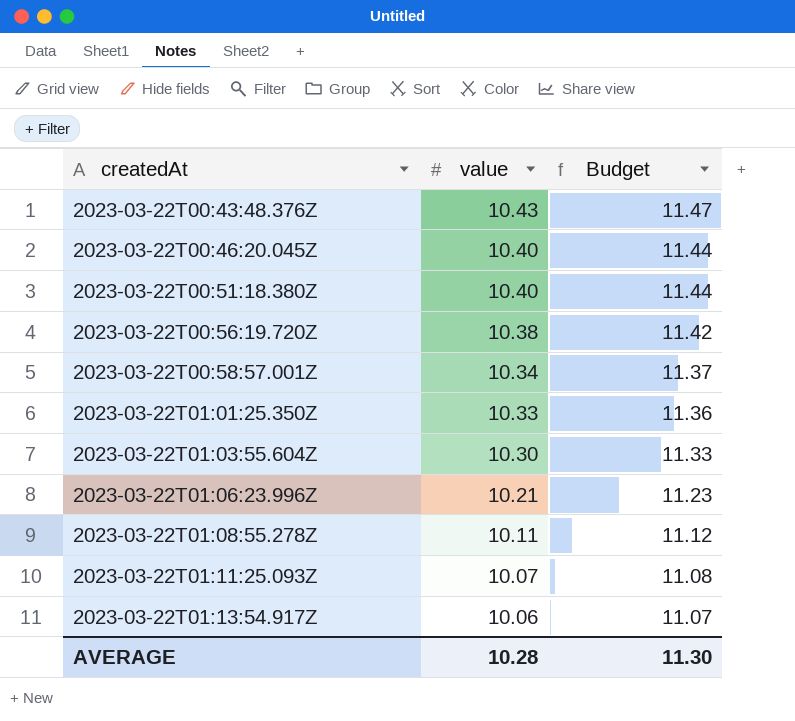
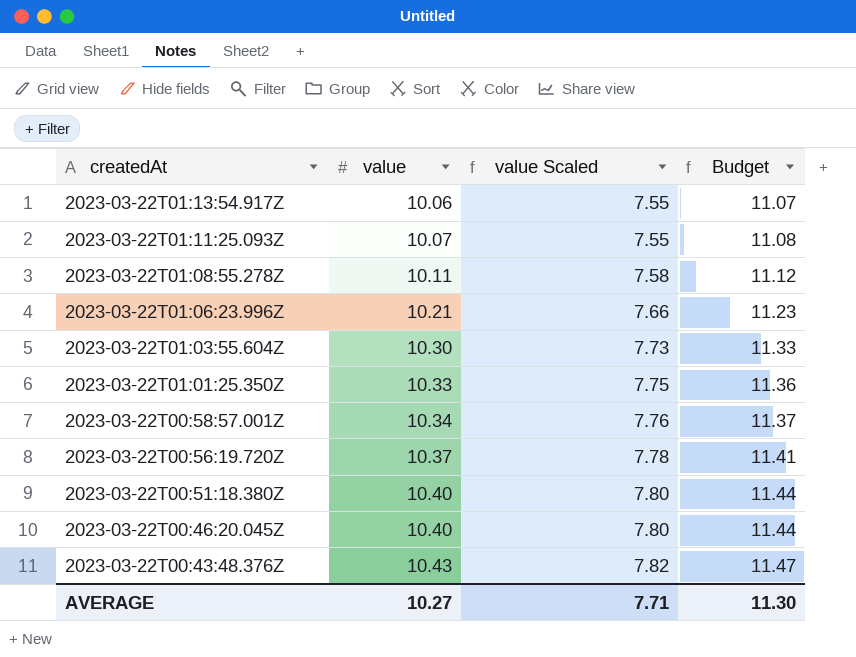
row order: createdAt ascending -> createdAt descending
column value Scaled | formula: none -> [value] * 0.75
2023-03-22T00:56:19.720Z | value: 10.38 -> 10.37
2023-03-22T00:56:19.720Z | Budget: 11.42 -> 11.41
AVERAGE | value: 10.28 -> 10.27

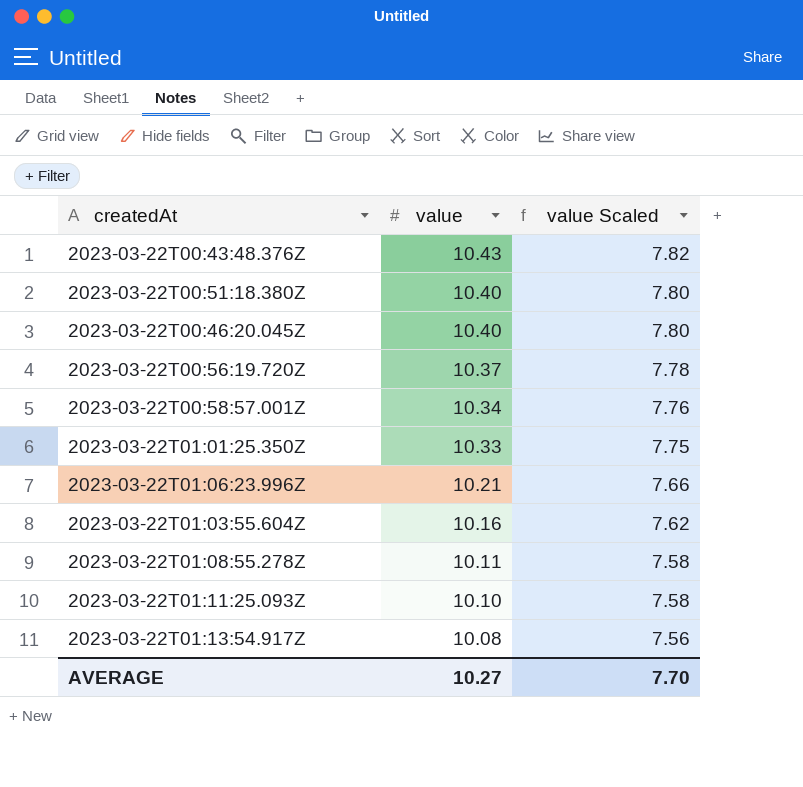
row order: createdAt descending -> value descending
column Budget | formula: [value] * 1.1 -> none
2023-03-22T01:03:55.604Z | value: 10.30 -> 10.16
2023-03-22T01:03:55.604Z | value Scaled: 7.73 -> 7.62
2023-03-22T01:11:25.093Z | value: 10.07 -> 10.10
2023-03-22T01:11:25.093Z | value Scaled: 7.55 -> 7.58
2023-03-22T01:13:54.917Z | value: 10.06 -> 10.08
2023-03-22T01:13:54.917Z | value Scaled: 7.55 -> 7.56
AVERAGE | value Scaled: 7.71 -> 7.70

